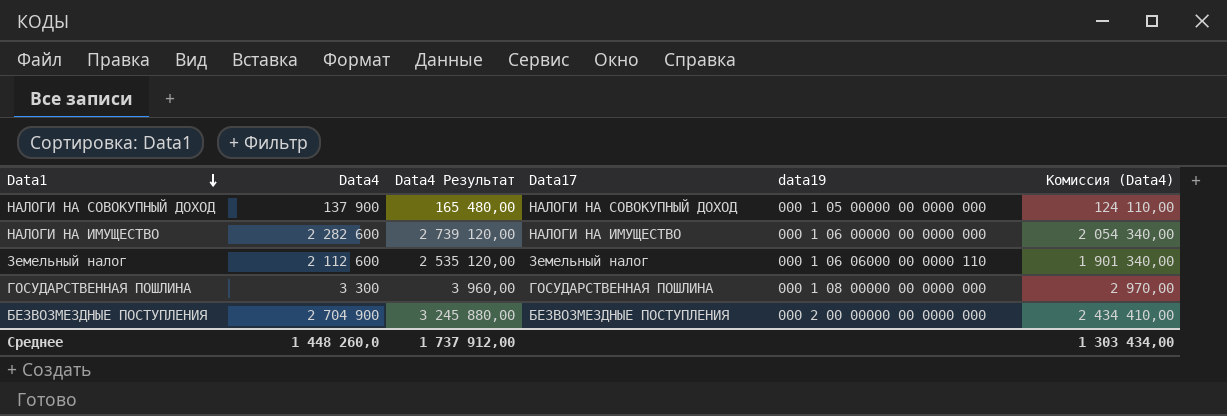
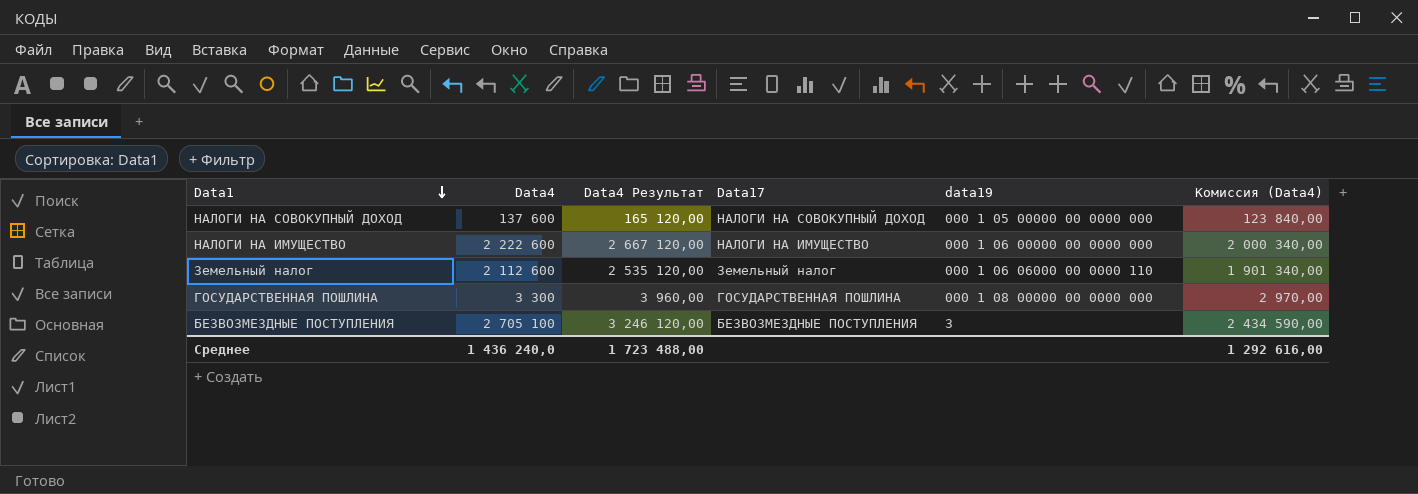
НАЛОГИ НА СОВОКУПНЫЙ ДОХОД | Data4: 137 900 -> 137 600
НАЛОГИ НА СОВОКУПНЫЙ ДОХОД | Data4 Результат: 165 480,00 -> 165 120,00
НАЛОГИ НА СОВОКУПНЫЙ ДОХОД | Комиссия (Data4): 124 110,00 -> 123 840,00
НАЛОГИ НА ИМУЩЕСТВО | Data4: 2 282 600 -> 2 222 600
НАЛОГИ НА ИМУЩЕСТВО | Data4 Результат: 2 739 120,00 -> 2 667 120,00
НАЛОГИ НА ИМУЩЕСТВО | Комиссия (Data4): 2 054 340,00 -> 2 000 340,00
БЕЗВОЗМЕЗДНЫЕ ПОСТУПЛЕНИЯ | Data4: 2 704 900 -> 2 705 100
БЕЗВОЗМЕЗДНЫЕ ПОСТУПЛЕНИЯ | Data4 Результат: 3 245 880,00 -> 3 246 120,00
БЕЗВОЗМЕЗДНЫЕ ПОСТУПЛЕНИЯ | data19: 000 2 00 00000 00 0000 000 -> 3
БЕЗВОЗМЕЗДНЫЕ ПОСТУПЛЕНИЯ | Комиссия (Data4): 2 434 410,00 -> 2 434 590,00
Среднее | Data4: 1 448 260,0 -> 1 436 240,0
Среднее | Data4 Результат: 1 737 912,00 -> 1 723 488,00
Среднее | Комиссия (Data4): 1 303 434,00 -> 1 292 616,00

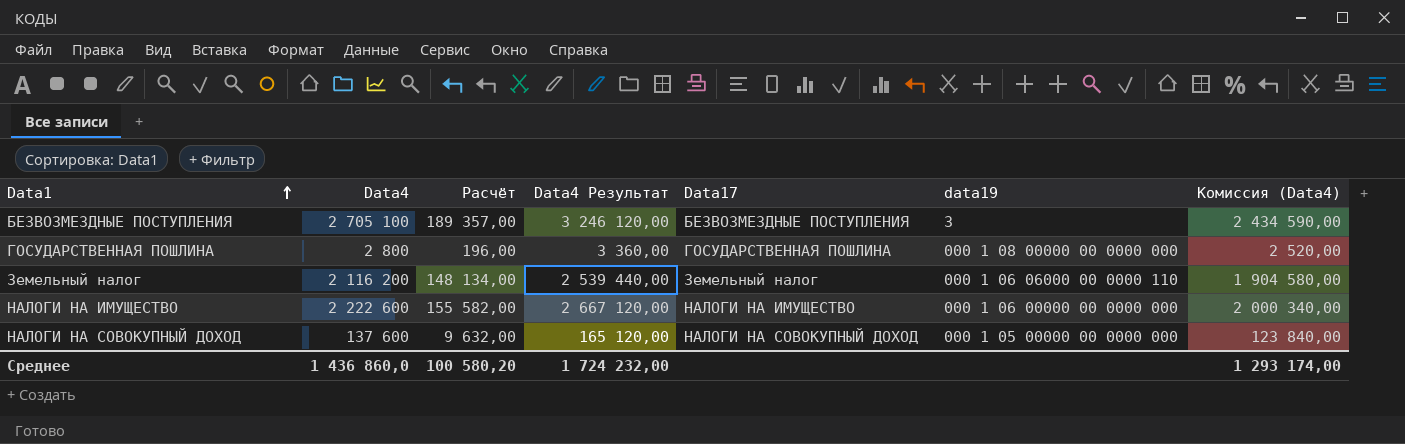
row order: Data1 descending -> Data1 ascending
column Расчёт | formula: none -> [Data4] * 0,07
ГОСУДАРСТВЕННАЯ ПОШЛИНА | Data4: 3 300 -> 2 800
ГОСУДАРСТВЕННАЯ ПОШЛИНА | Data4 Результат: 3 960,00 -> 3 360,00
ГОСУДАРСТВЕННАЯ ПОШЛИНА | Комиссия (Data4): 2 970,00 -> 2 520,00
Земельный налог | Data4: 2 112 600 -> 2 116 200
Земельный налог | Data4 Результат: 2 535 120,00 -> 2 539 440,00
Земельный налог | Комиссия (Data4): 1 901 340,00 -> 1 904 580,00
Среднее | Data4: 1 436 240,0 -> 1 436 860,0
Среднее | Data4 Результат: 1 723 488,00 -> 1 724 232,00
Среднее | Комиссия (Data4): 1 292 616,00 -> 1 293 174,00

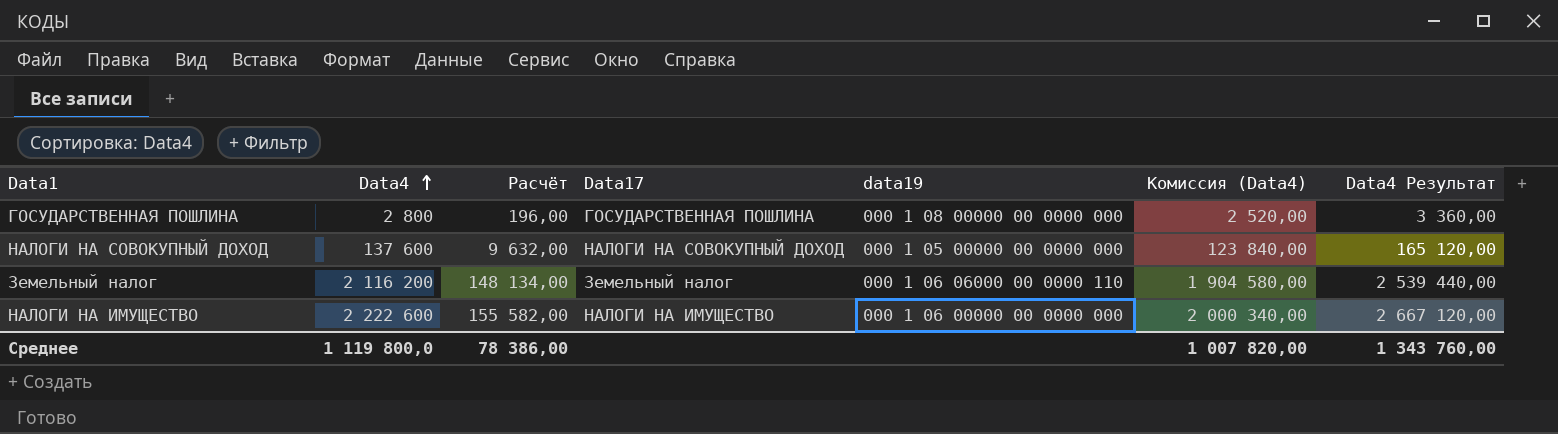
row order: Data1 ascending -> Data4 ascending
column Data4 Результат | position: 4 -> 7
row БЕЗВОЗМЕЗДНЫЕ ПОСТУПЛЕНИЯ: 2 705 100 | 189 357,00 | 3 246 120,00 | БЕЗВОЗМЕЗДНЫЕ ПОСТУПЛЕНИЯ | 3 | 2 434 590,00 -> none
Среднее | Data4: 1 436 860,0 -> 1 119 800,0
Среднее | Расчёт: 100 580,20 -> 78 386,00
Среднее | Комиссия (Data4): 1 293 174,00 -> 1 007 820,00
Среднее | Data4 Результат: 1 724 232,00 -> 1 343 760,00

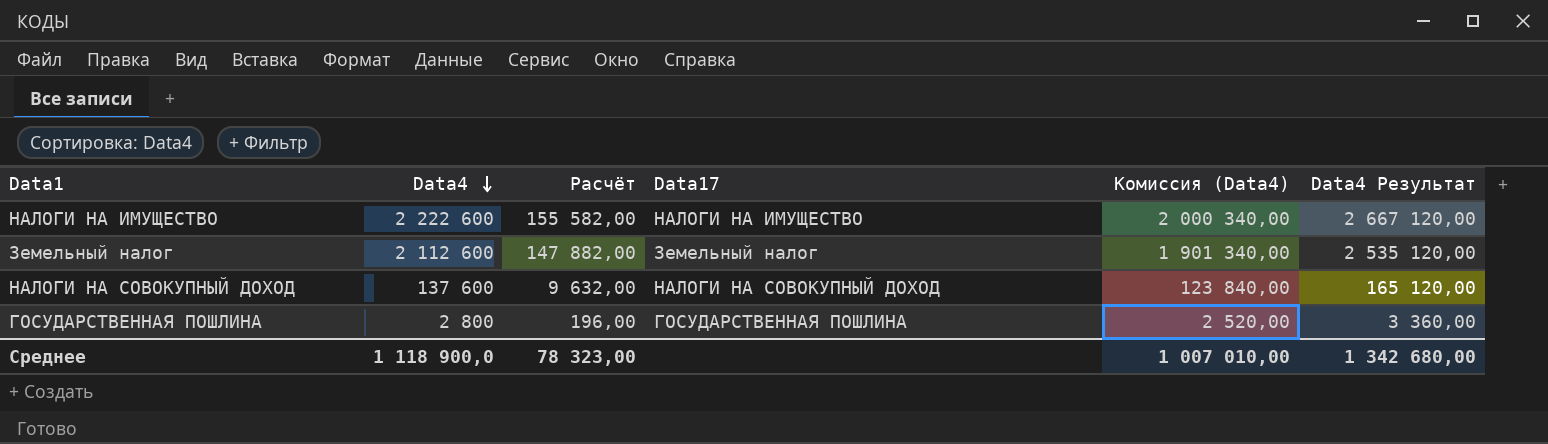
row order: Data4 ascending -> Data4 descending
column data19 | position: 5 -> none
Земельный налог | Data4: 2 116 200 -> 2 112 600
Земельный налог | Расчёт: 148 134,00 -> 147 882,00
Земельный налог | Комиссия (Data4): 1 904 580,00 -> 1 901 340,00
Земельный налог | Data4 Результат: 2 539 440,00 -> 2 535 120,00
Среднее | Data4: 1 119 800,0 -> 1 118 900,0
Среднее | Расчёт: 78 386,00 -> 78 323,00
Среднее | Комиссия (Data4): 1 007 820,00 -> 1 007 010,00
Среднее | Data4 Результат: 1 343 760,00 -> 1 342 680,00

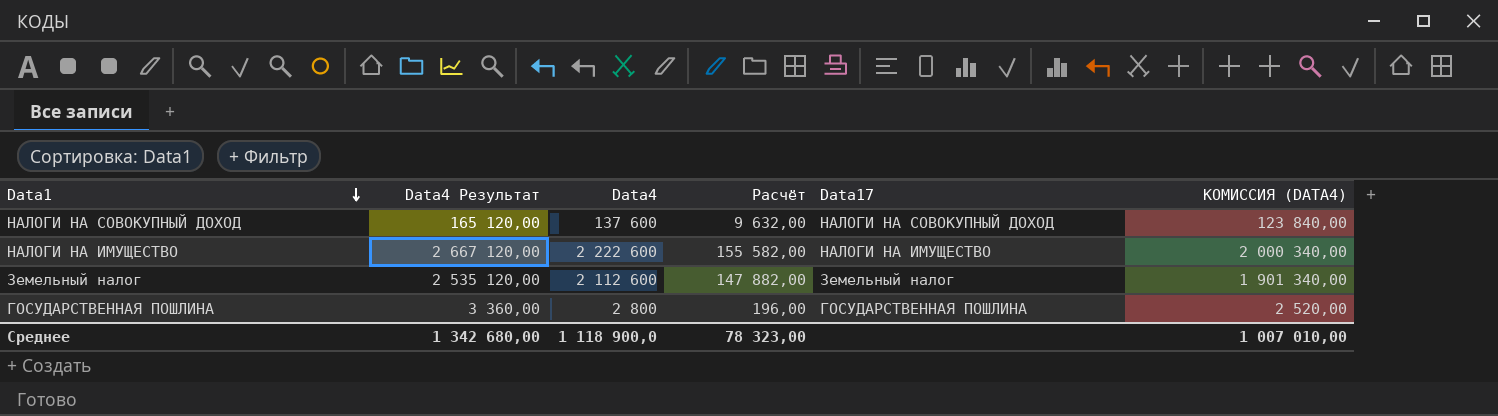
row order: Data4 descending -> Data1 descending
column Data4 Результат | position: 6 -> 2
column name: Комиссия (Data4) -> КОМИССИЯ (DATA4)

